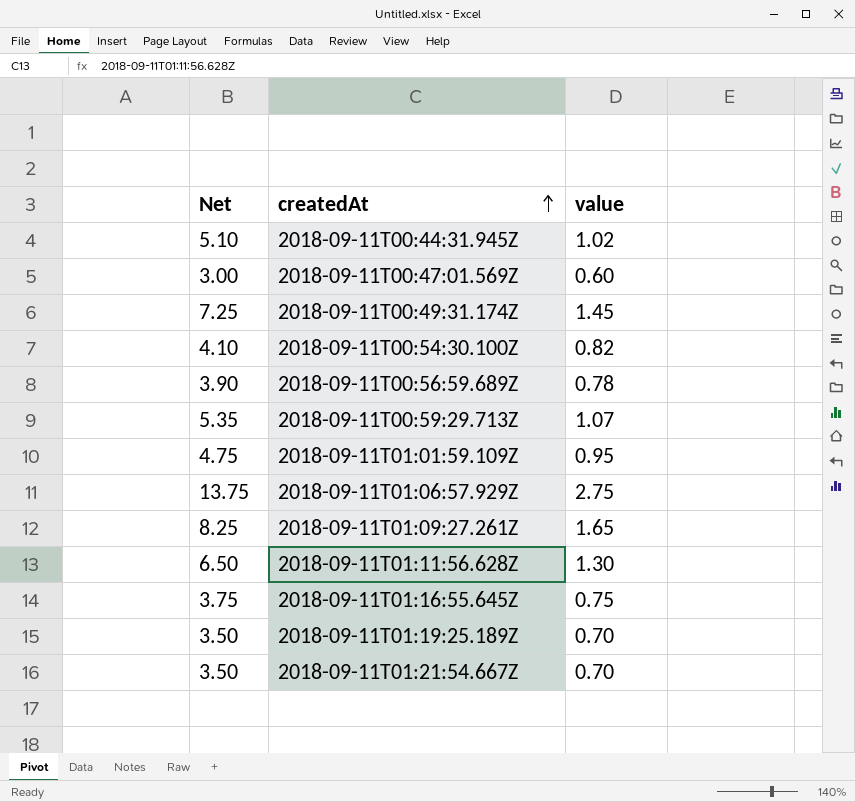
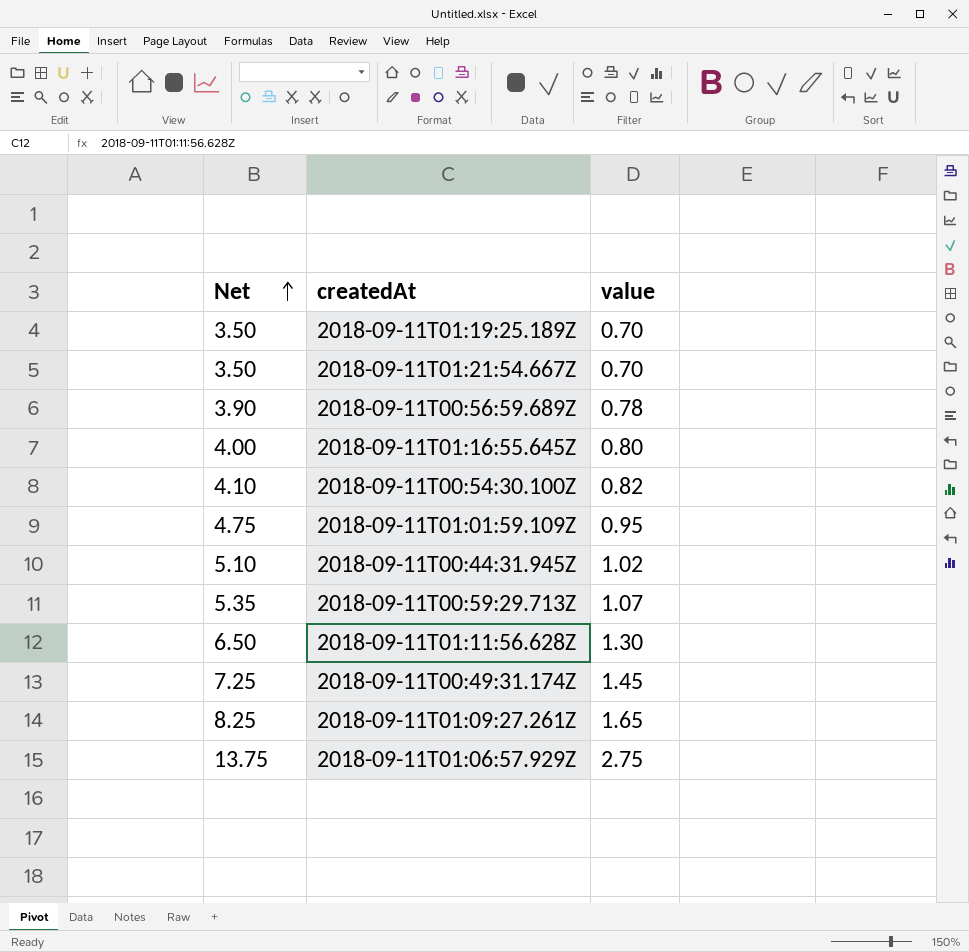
row order: createdAt ascending -> Net ascending
row 2018-09-11T00:47:01.569Z: 3.00 | 0.60 -> none
2018-09-11T01:16:55.645Z | Net: 3.75 -> 4.00
2018-09-11T01:16:55.645Z | value: 0.75 -> 0.80

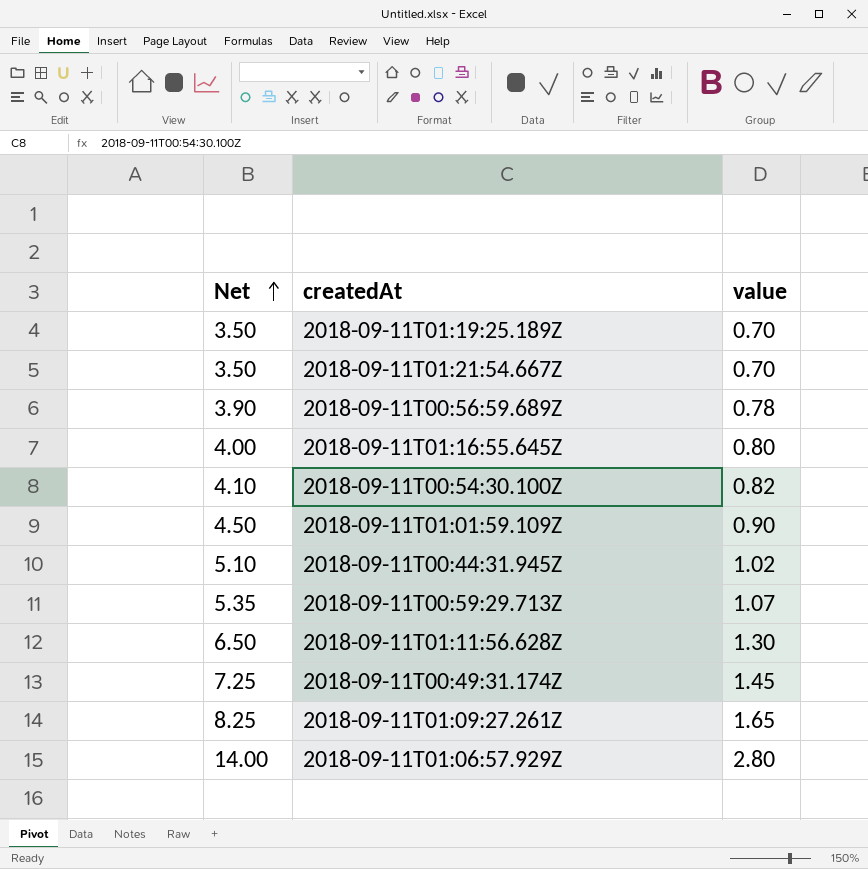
2018-09-11T01:01:59.109Z | Net: 4.75 -> 4.50
2018-09-11T01:01:59.109Z | value: 0.95 -> 0.90
2018-09-11T01:06:57.929Z | Net: 13.75 -> 14.00
2018-09-11T01:06:57.929Z | value: 2.75 -> 2.80

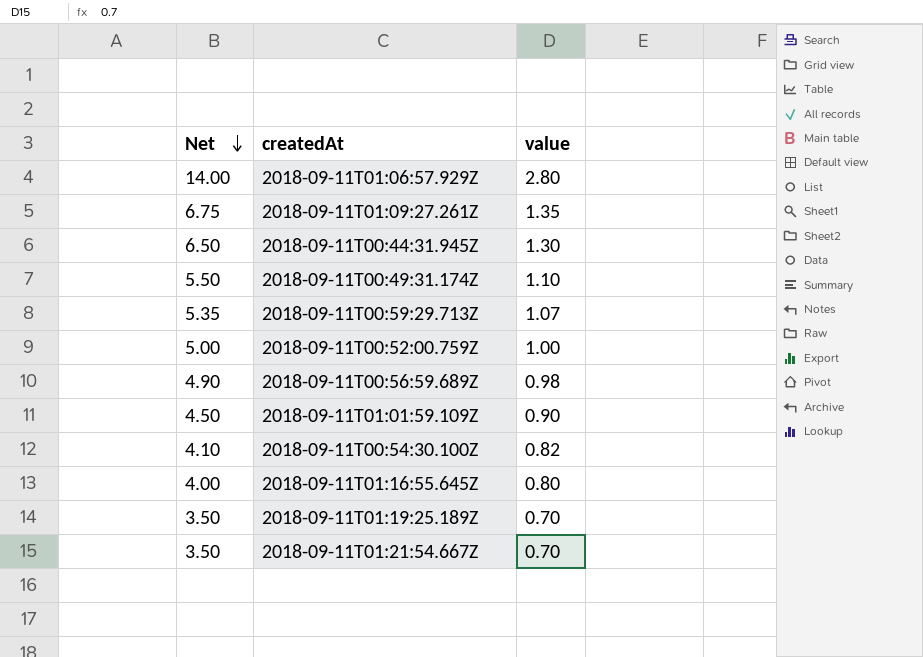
row order: Net ascending -> Net descending
row 2018-09-11T01:11:56.628Z: 6.50 | 1.30 -> none
2018-09-11T01:09:27.261Z | Net: 8.25 -> 6.75
2018-09-11T01:09:27.261Z | value: 1.65 -> 1.35
2018-09-11T00:44:31.945Z | Net: 5.10 -> 6.50
2018-09-11T00:44:31.945Z | value: 1.02 -> 1.30
2018-09-11T00:49:31.174Z | Net: 7.25 -> 5.50
2018-09-11T00:49:31.174Z | value: 1.45 -> 1.10
row 2018-09-11T00:52:00.759Z: none -> 5.00 | 1.00
2018-09-11T00:56:59.689Z | Net: 3.90 -> 4.90
2018-09-11T00:56:59.689Z | value: 0.78 -> 0.98

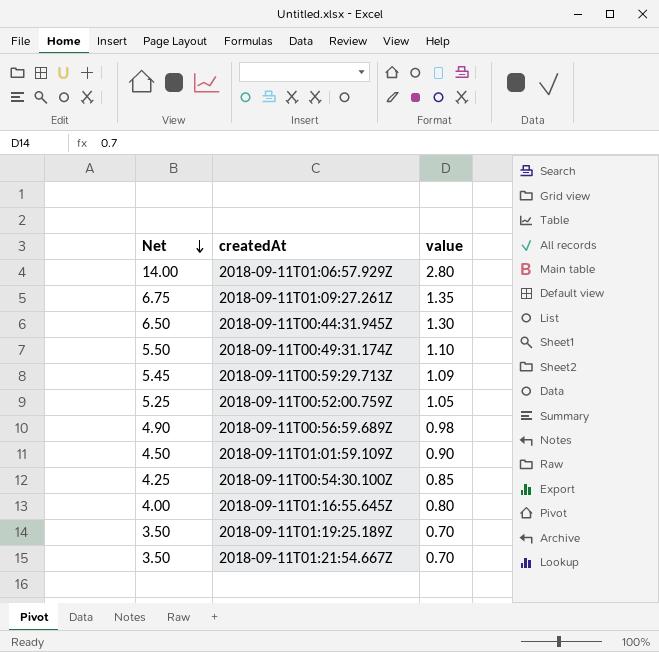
2018-09-11T00:59:29.713Z | Net: 5.35 -> 5.45
2018-09-11T00:59:29.713Z | value: 1.07 -> 1.09
2018-09-11T00:52:00.759Z | Net: 5.00 -> 5.25
2018-09-11T00:52:00.759Z | value: 1.00 -> 1.05
2018-09-11T00:54:30.100Z | Net: 4.10 -> 4.25
2018-09-11T00:54:30.100Z | value: 0.82 -> 0.85

